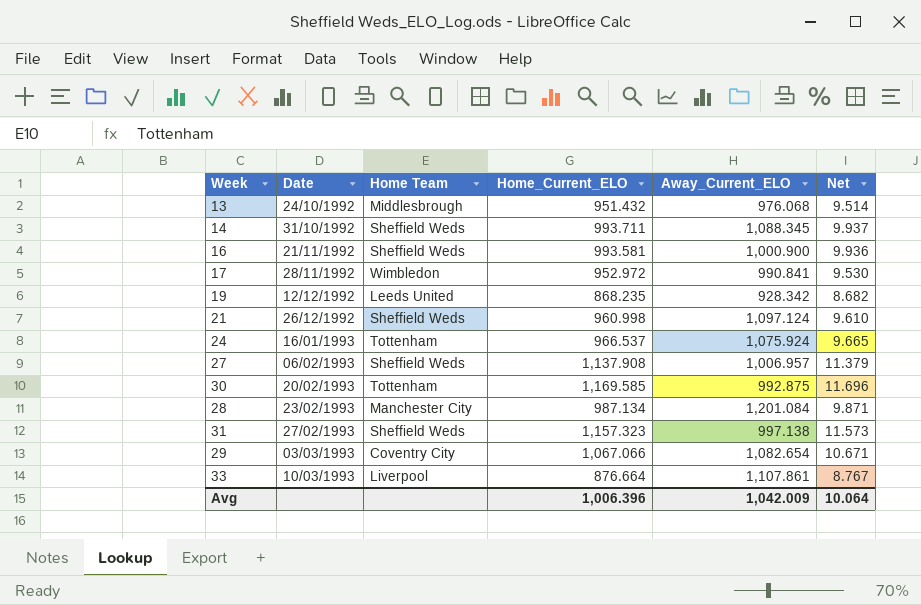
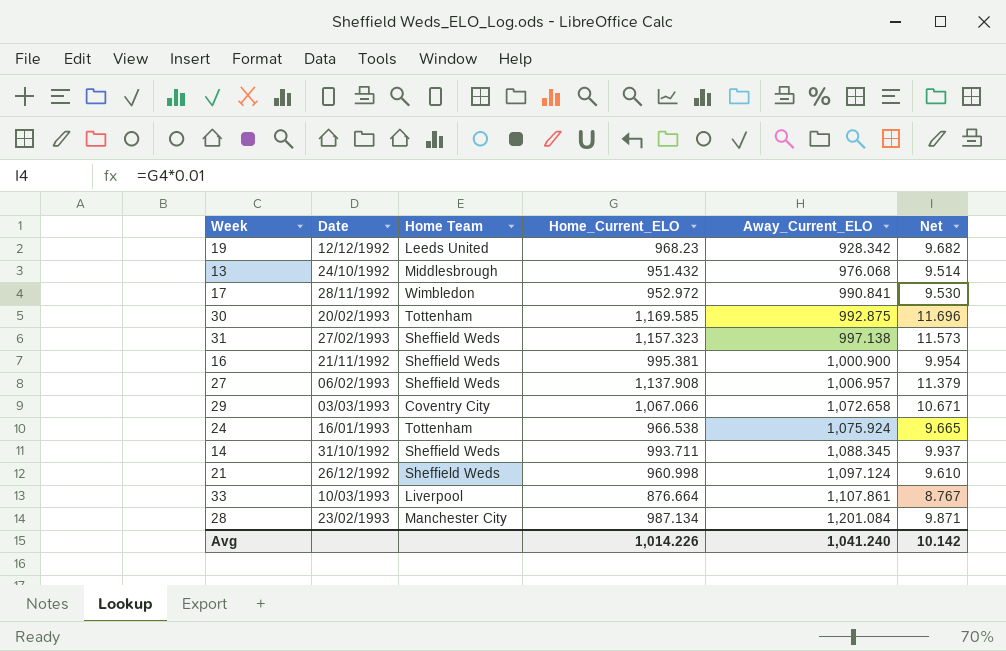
row order: Date ascending -> Away_Current_ELO ascending
19 | Home_Current_ELO: 868.235 -> 968.23
19 | Net: 8.682 -> 9.682
16 | Home_Current_ELO: 993.581 -> 995.381
16 | Net: 9.936 -> 9.954
29 | Away_Current_ELO: 1,082.654 -> 1,072.658
24 | Home_Current_ELO: 966.537 -> 966.538
Avg | Home_Current_ELO: 1,006.396 -> 1,014.226
Avg | Away_Current_ELO: 1,042.009 -> 1,041.240
Avg | Net: 10.064 -> 10.142

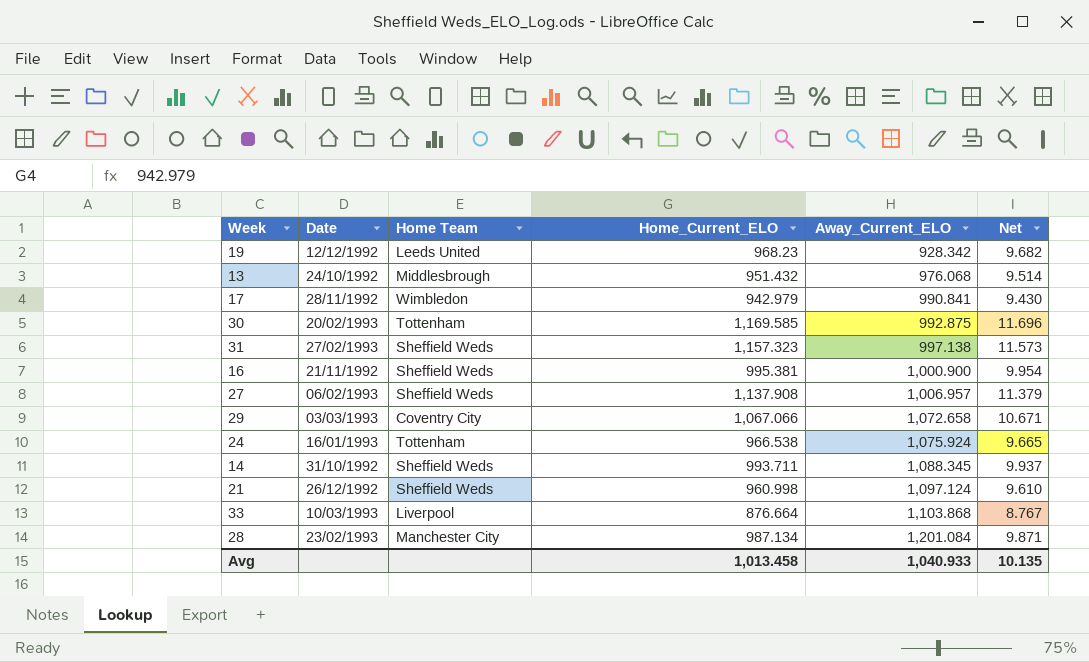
17 | Home_Current_ELO: 952.972 -> 942.979
17 | Net: 9.530 -> 9.430
33 | Away_Current_ELO: 1,107.861 -> 1,103.868
Avg | Home_Current_ELO: 1,014.226 -> 1,013.458
Avg | Away_Current_ELO: 1,041.240 -> 1,040.933
Avg | Net: 10.142 -> 10.135

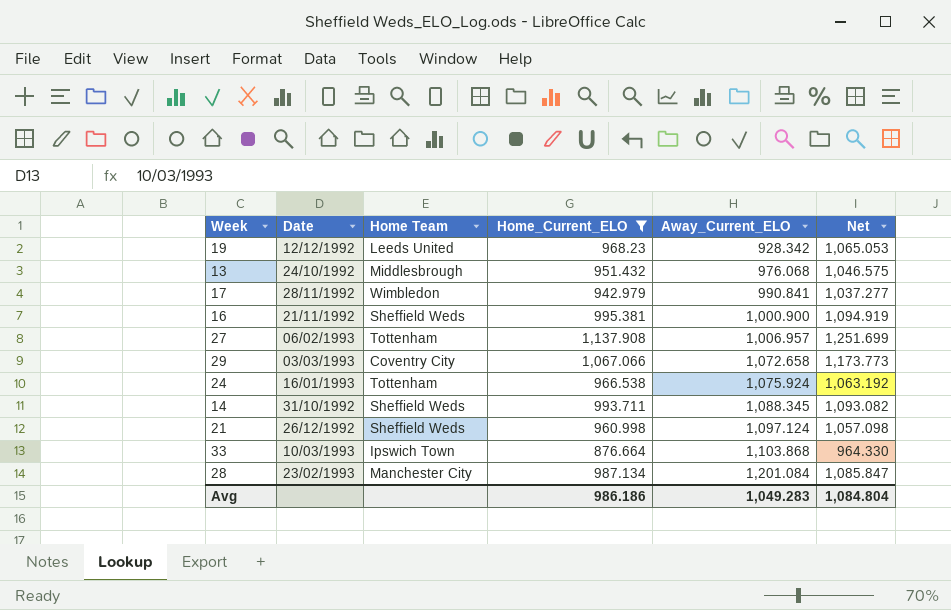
filter: none -> Home_Current_ELO <= 1,137.908
column Net | formula: [Home_Current_ELO] * 0.01 -> [Home_Current_ELO] * 1.1
27 | Home Team: Sheffield Weds -> Tottenham
33 | Home Team: Liverpool -> Ipswich Town
Avg | Home_Current_ELO: 1,013.458 -> 986.186
Avg | Away_Current_ELO: 1,040.933 -> 1,049.283
Avg | Net: 10.135 -> 1,084.804

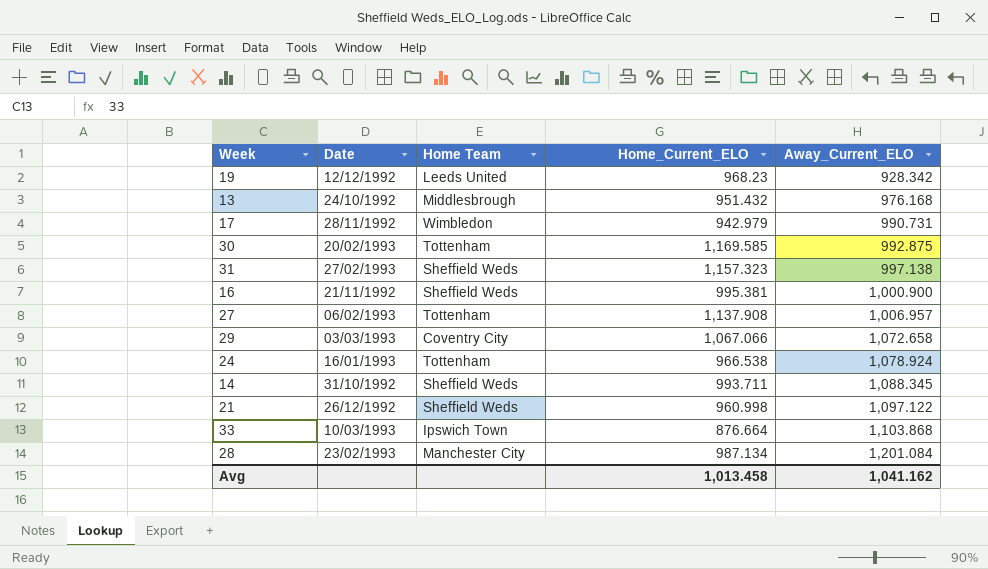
filter: Home_Current_ELO <= 1,137.908 -> none
column Net | formula: [Home_Current_ELO] * 1.1 -> none
13 | Away_Current_ELO: 976.068 -> 976.168
17 | Away_Current_ELO: 990.841 -> 990.731
24 | Away_Current_ELO: 1,075.924 -> 1,078.924
21 | Away_Current_ELO: 1,097.124 -> 1,097.122
Avg | Home_Current_ELO: 986.186 -> 1,013.458
Avg | Away_Current_ELO: 1,049.283 -> 1,041.162

